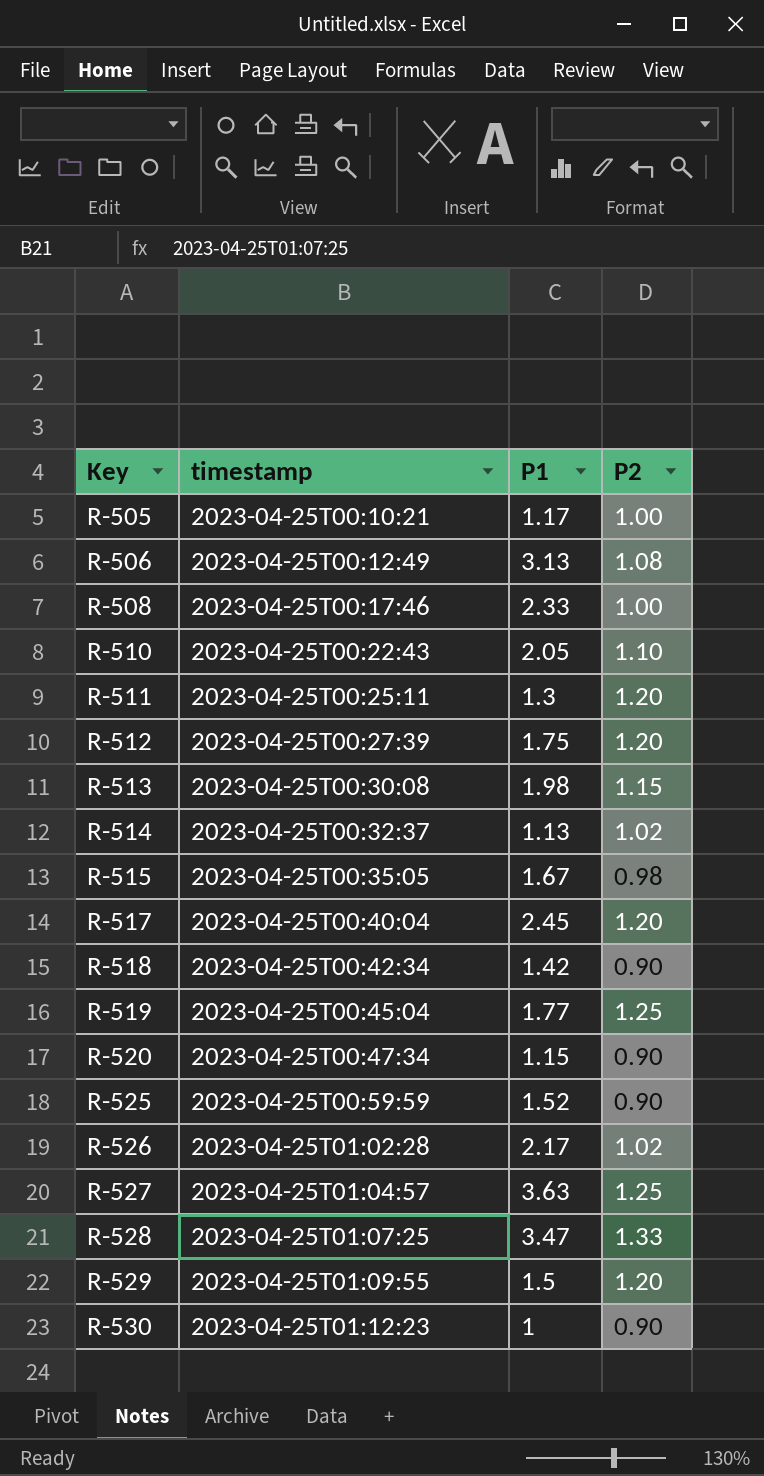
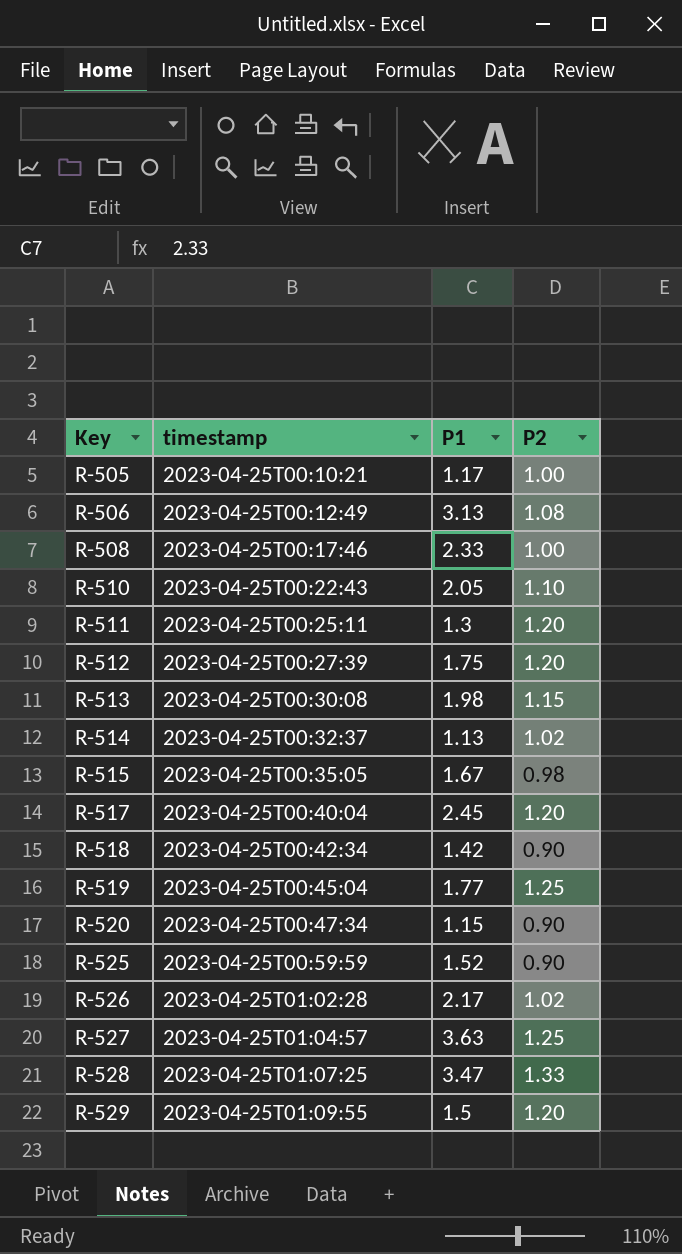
row R-530: 2023-04-25T01:12:23 | 1 | 0.90 -> none

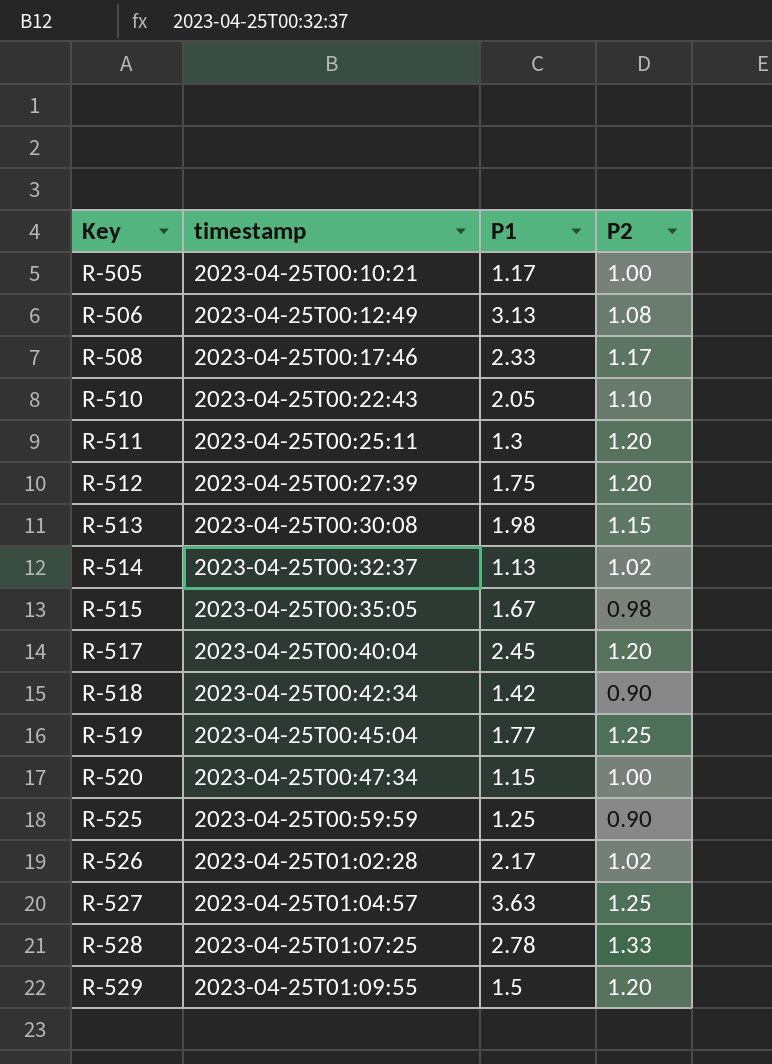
R-508 | P2: 1.00 -> 1.17
R-520 | P2: 0.90 -> 1.00
R-525 | P1: 1.52 -> 1.25
R-528 | P1: 3.47 -> 2.78

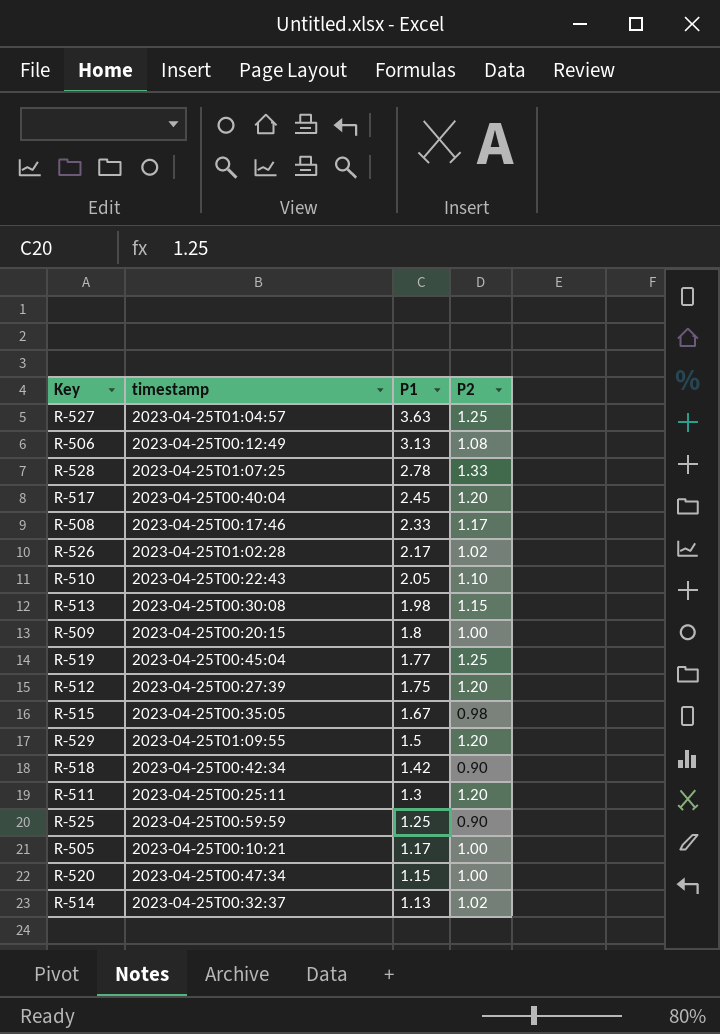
row order: Key ascending -> P1 descending
row R-509: none -> 2023-04-25T00:20:15 | 1.8 | 1.00

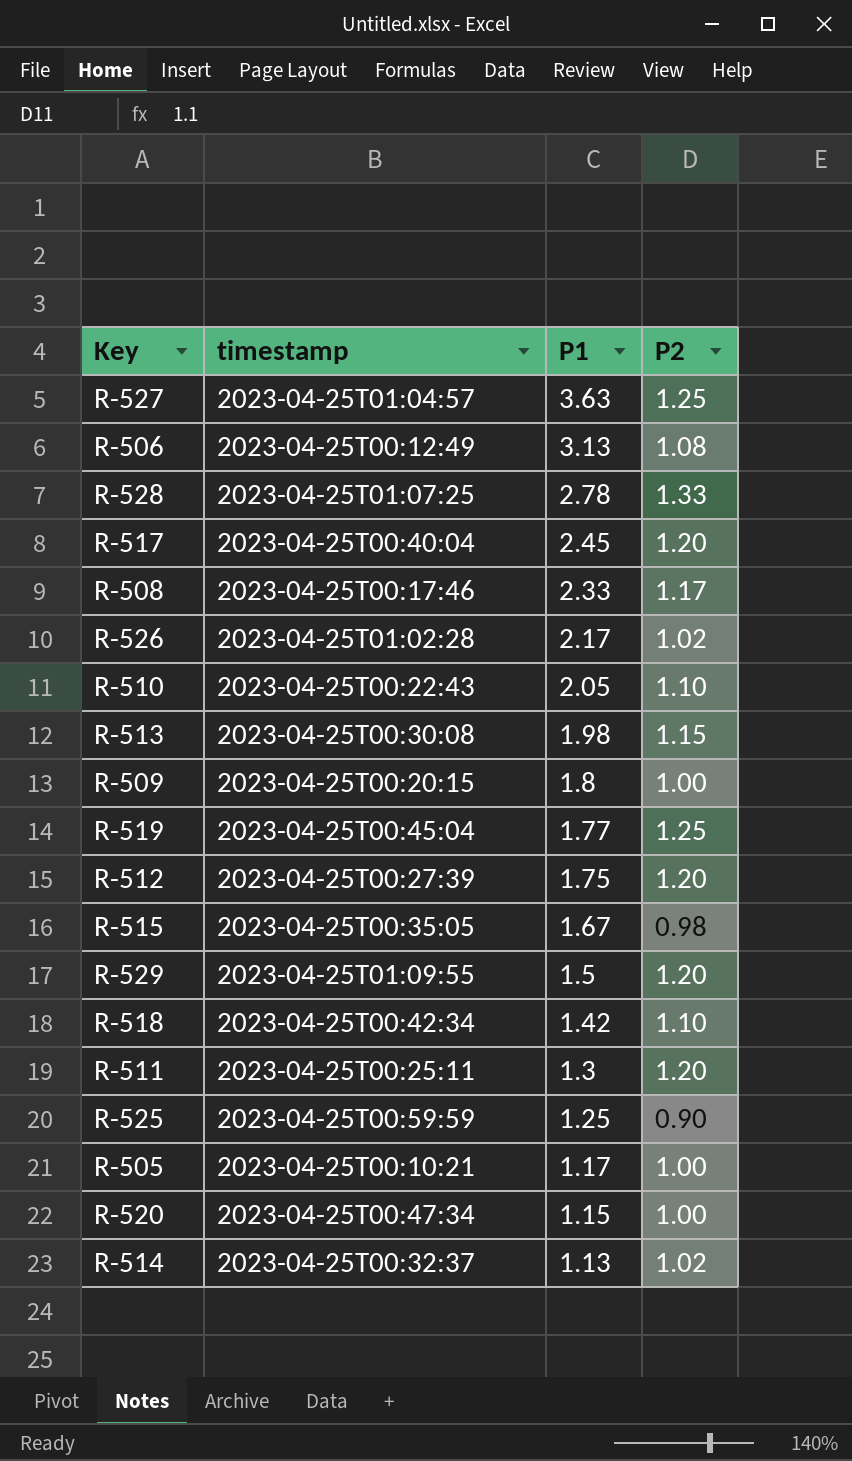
R-518 | P2: 0.90 -> 1.10

